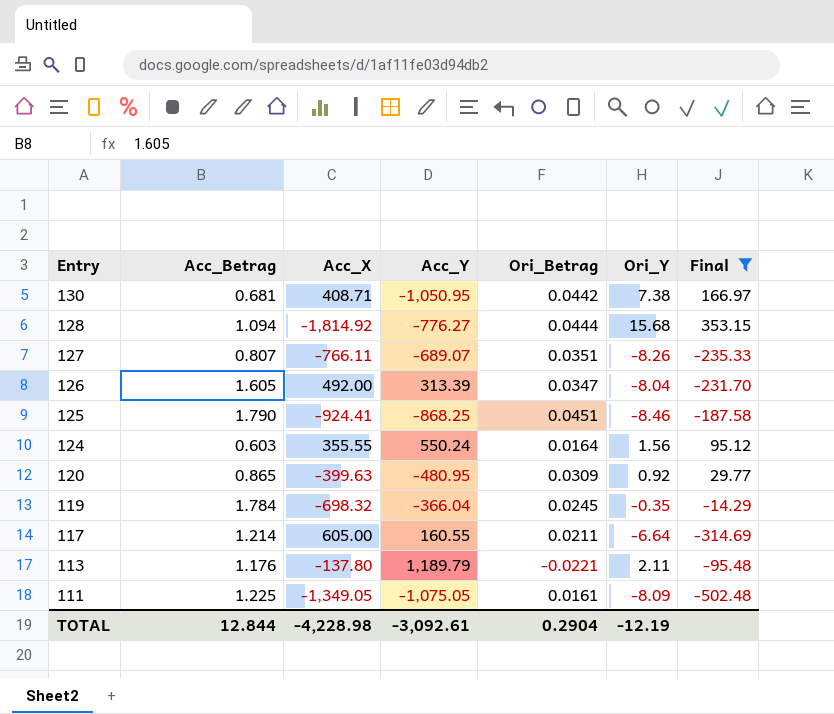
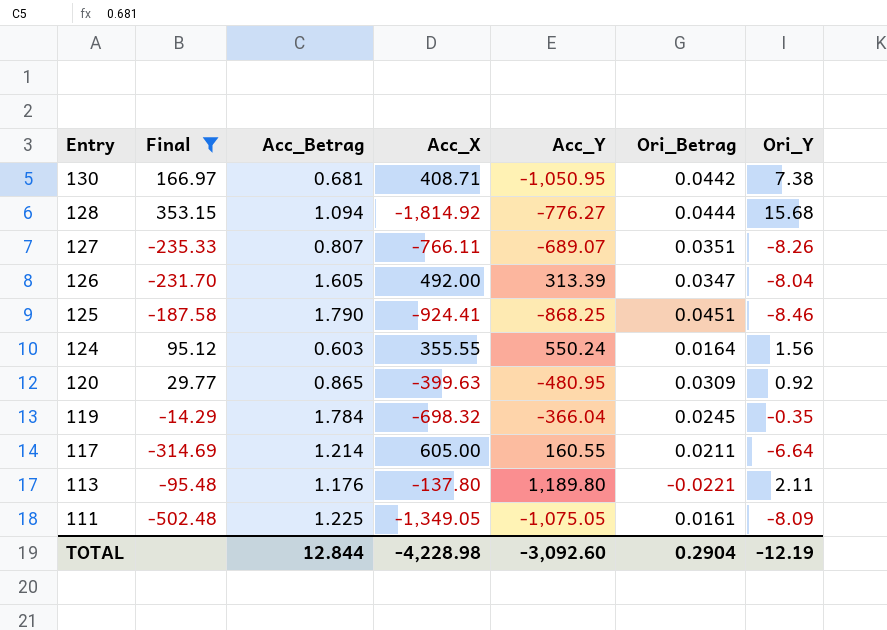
column Final | position: 7 -> 2
113 | Acc_Y: 1,189.79 -> 1,189.80
TOTAL | Acc_Y: -3,092.61 -> -3,092.60

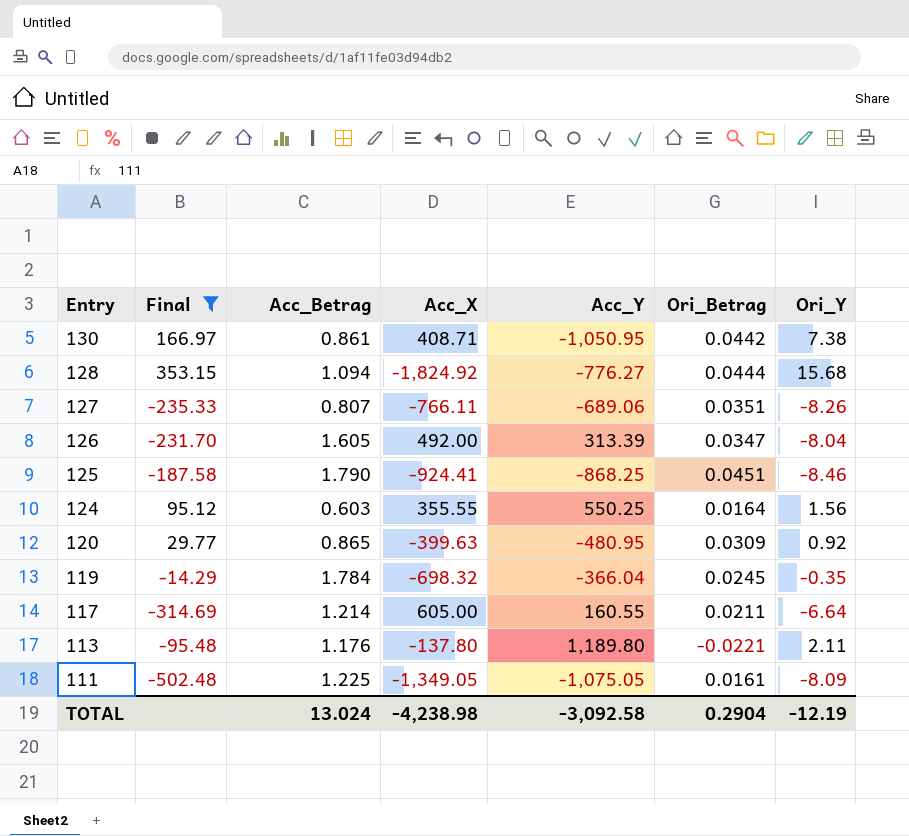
130 | Acc_Betrag: 0.681 -> 0.861
128 | Acc_X: -1,814.92 -> -1,824.92
127 | Acc_Y: -689.07 -> -689.06
124 | Acc_Y: 550.24 -> 550.25
TOTAL | Acc_Betrag: 12.844 -> 13.024
TOTAL | Acc_X: -4,228.98 -> -4,238.98
TOTAL | Acc_Y: -3,092.60 -> -3,092.58

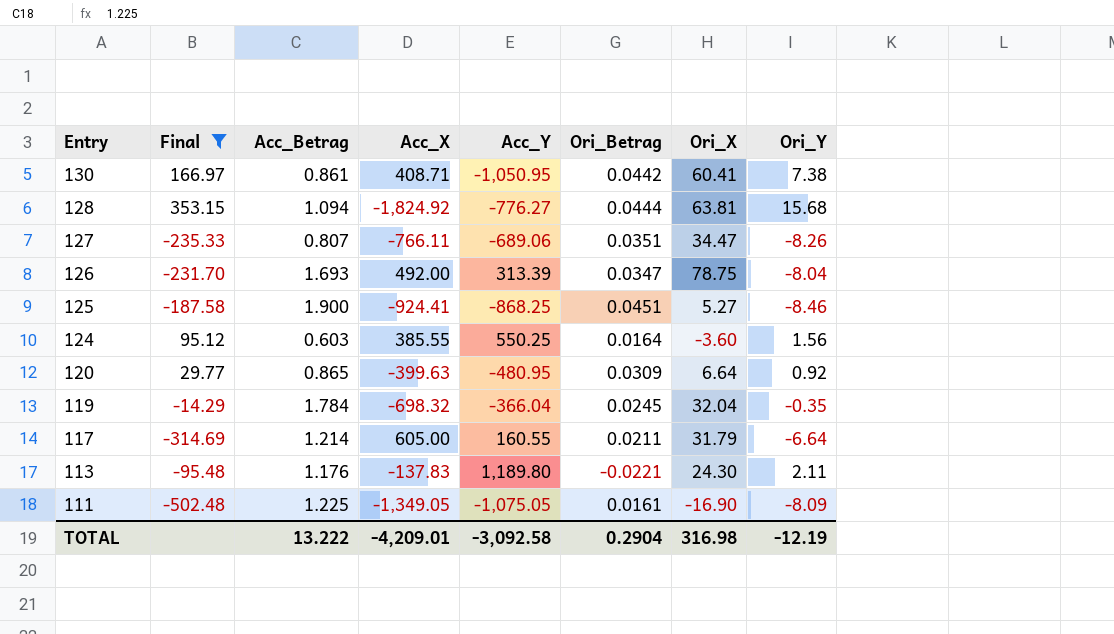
column Ori_X | position: none -> 7
126 | Acc_Betrag: 1.605 -> 1.693
125 | Acc_Betrag: 1.790 -> 1.900
124 | Acc_X: 355.55 -> 385.55
113 | Acc_X: -137.80 -> -137.83
TOTAL | Acc_Betrag: 13.024 -> 13.222
TOTAL | Acc_X: -4,238.98 -> -4,209.01

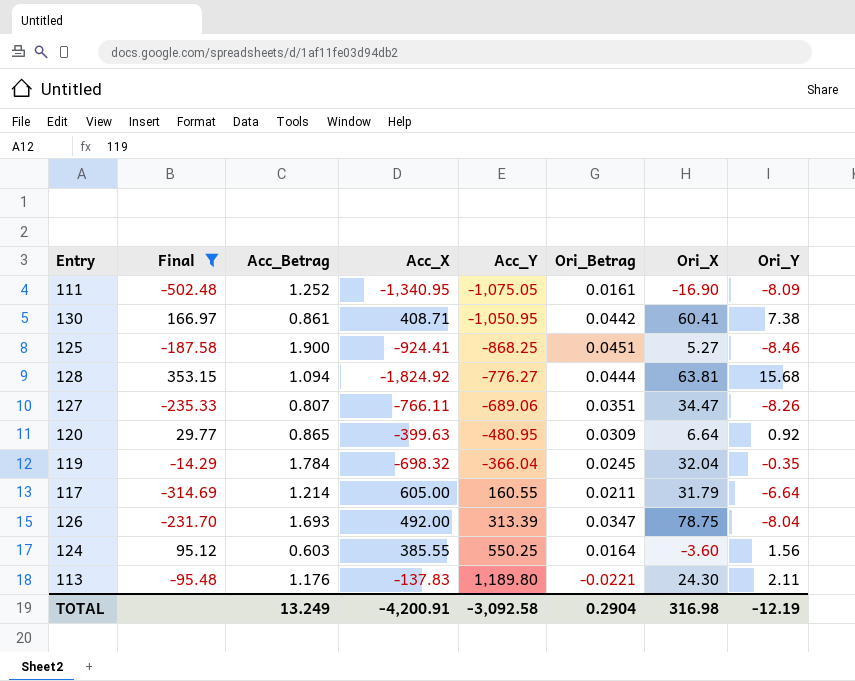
row order: Entry descending -> Acc_Y ascending
111 | Acc_Betrag: 1.225 -> 1.252
111 | Acc_X: -1,349.05 -> -1,340.95
TOTAL | Acc_Betrag: 13.222 -> 13.249
TOTAL | Acc_X: -4,209.01 -> -4,200.91

